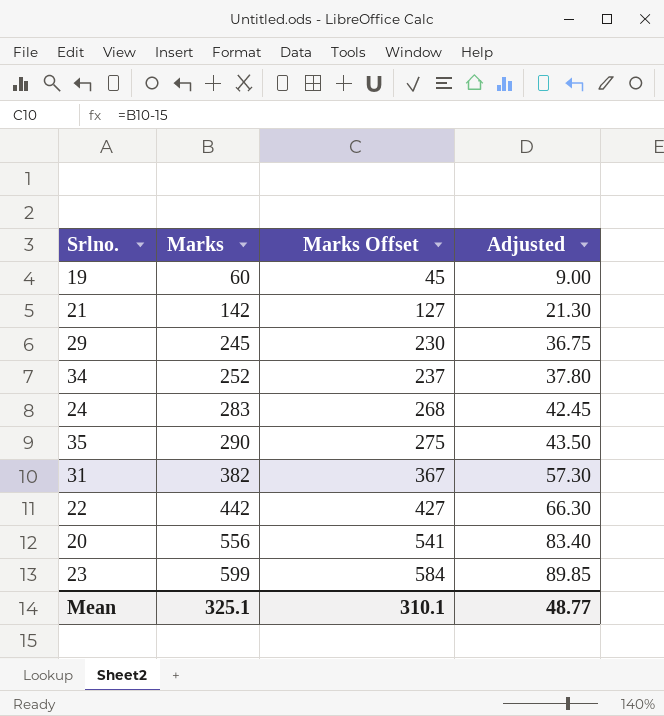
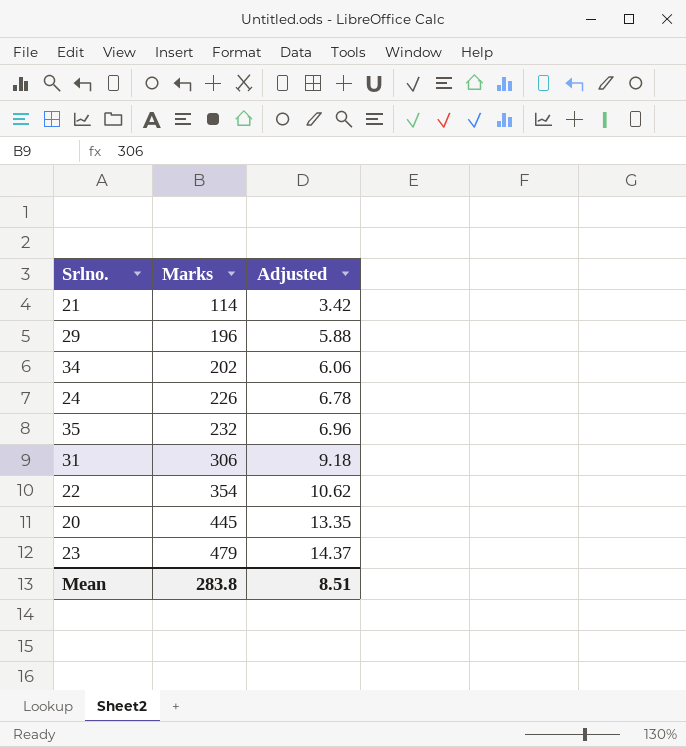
column Marks Offset | formula: [Marks] - 15 -> none
column Adjusted | formula: [Marks] * 0.15 -> [Marks] * 0.03
row 19: 60 | 45 | 9.00 -> none
21 | Marks: 142 -> 114
29 | Marks: 245 -> 196
34 | Marks: 252 -> 202
24 | Marks: 283 -> 226
35 | Marks: 290 -> 232
31 | Marks: 382 -> 306
22 | Marks: 442 -> 354
20 | Marks: 556 -> 445
23 | Marks: 599 -> 479
Mean | Marks: 325.1 -> 283.8
Mean | Adjusted: 48.77 -> 8.51

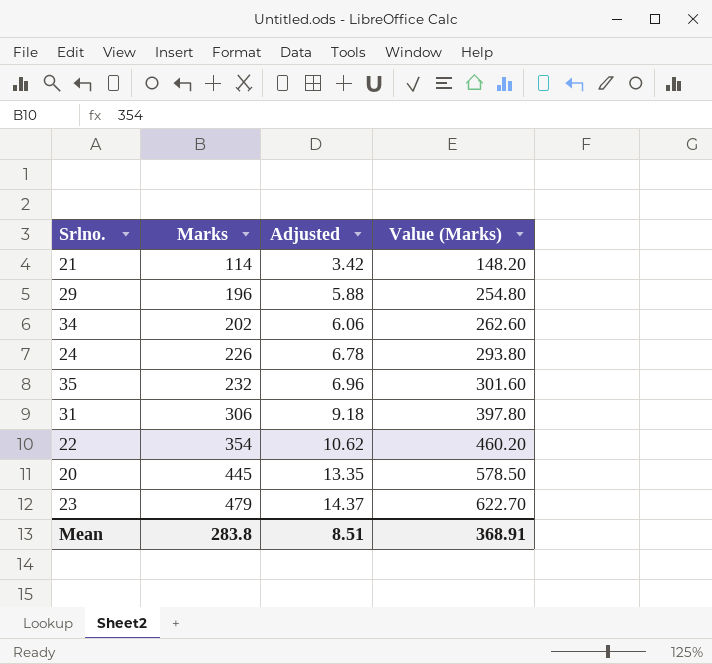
column Value (Marks) | formula: none -> [Marks] * 1.3

